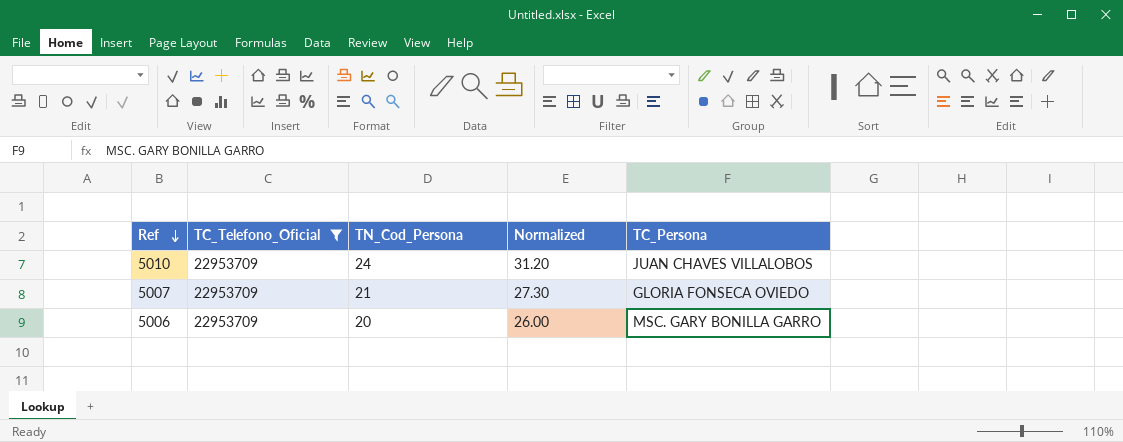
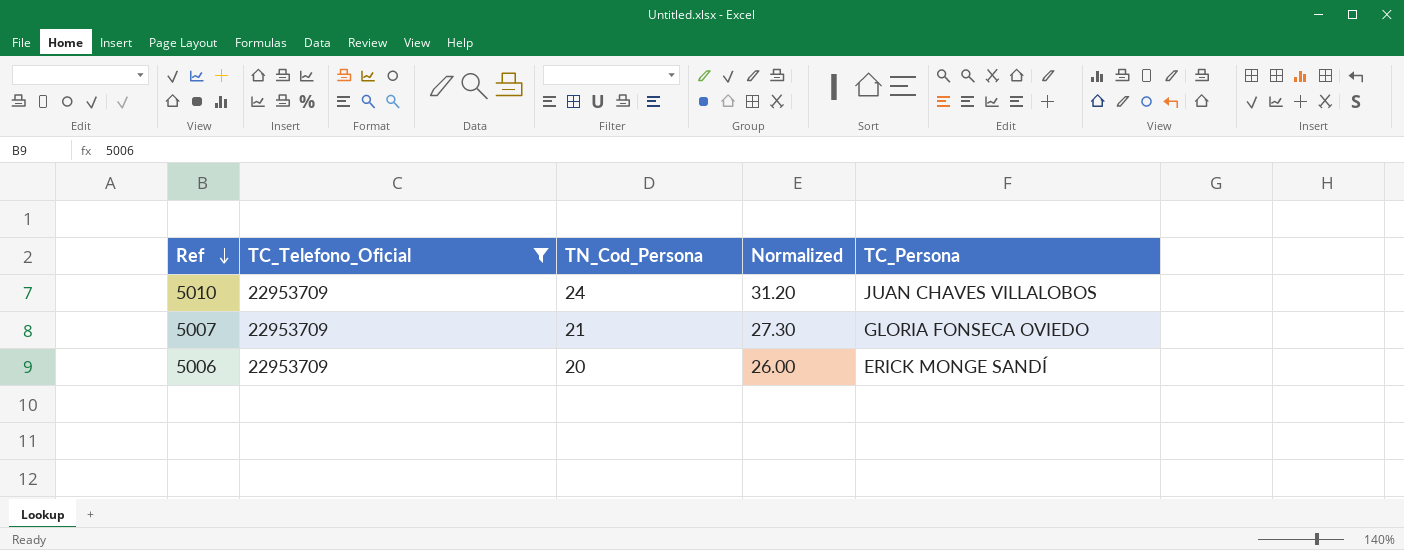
5006 | TC_Persona: MSC. GARY BONILLA GARRO -> ERICK MONGE SANDÍ

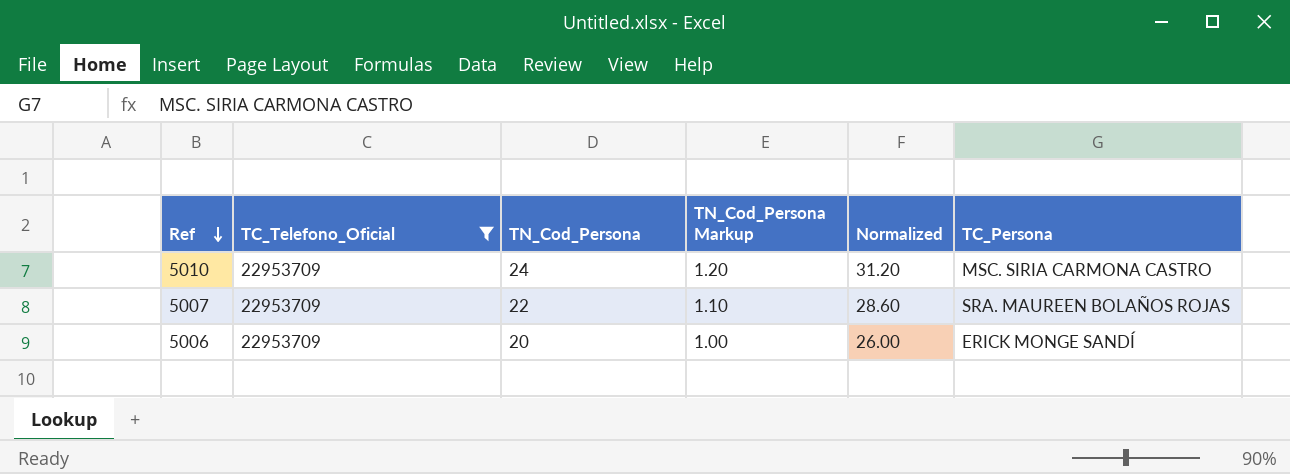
column TN_Cod_Persona Markup | formula: none -> [TN_Cod_Persona] * 0.05
5010 | TC_Persona: JUAN CHAVES VILLALOBOS -> MSC. SIRIA CARMONA CASTRO
5007 | TN_Cod_Persona: 21 -> 22
5007 | Normalized: 27.30 -> 28.60
5007 | TC_Persona: GLORIA FONSECA OVIEDO -> SRA. MAUREEN BOLAÑOS ROJAS

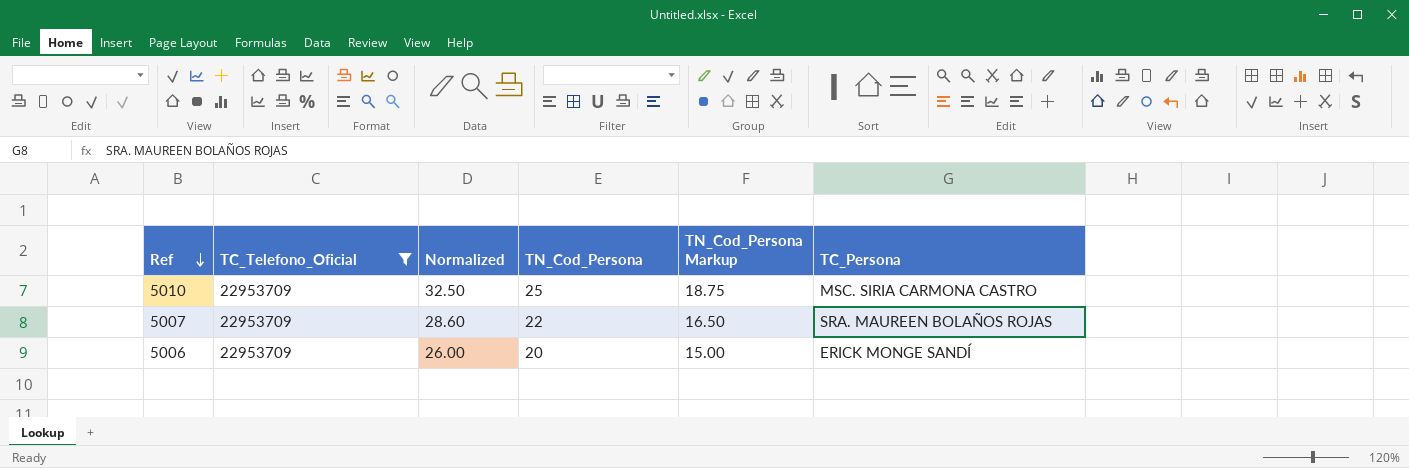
column Normalized | position: 5 -> 3
column TN_Cod_Persona Markup | formula: [TN_Cod_Persona] * 0.05 -> [TN_Cod_Persona] * 0.75
5010 | Normalized: 31.20 -> 32.50
5010 | TN_Cod_Persona: 24 -> 25

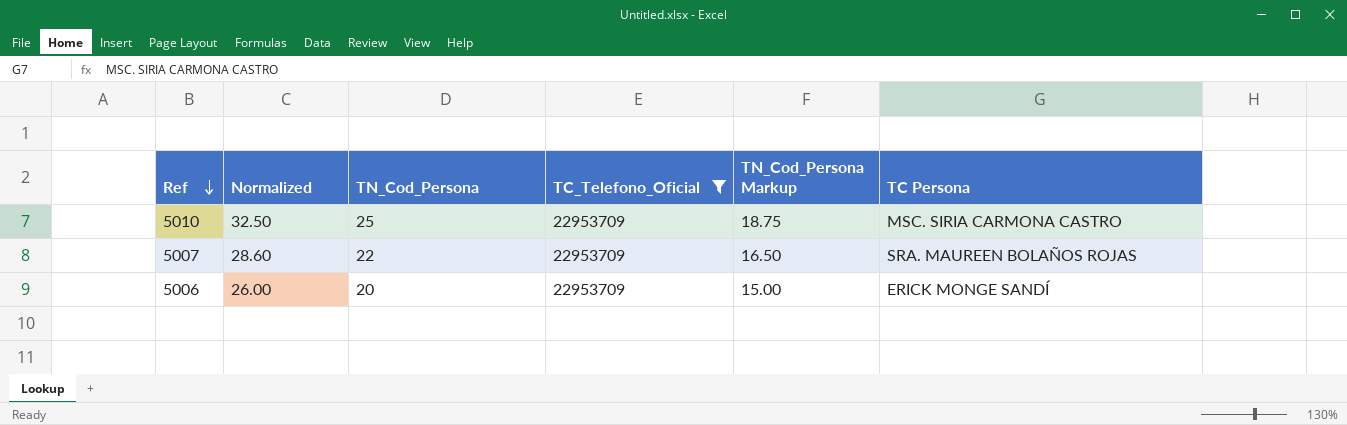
column TC_Telefono_Oficial | position: 2 -> 4
column name: TC_Persona -> TC Persona

